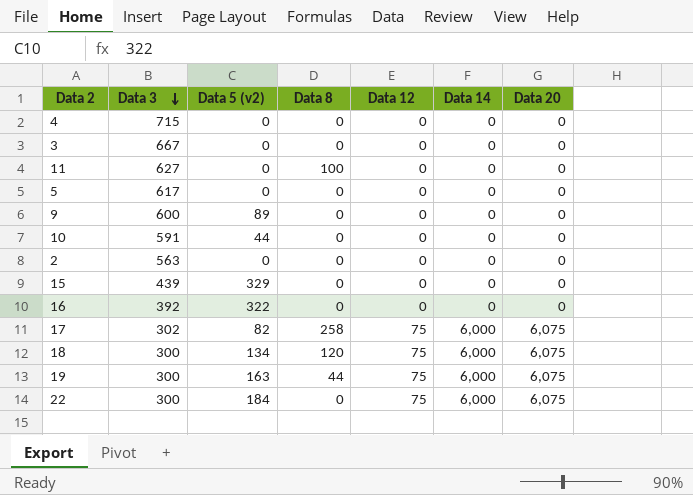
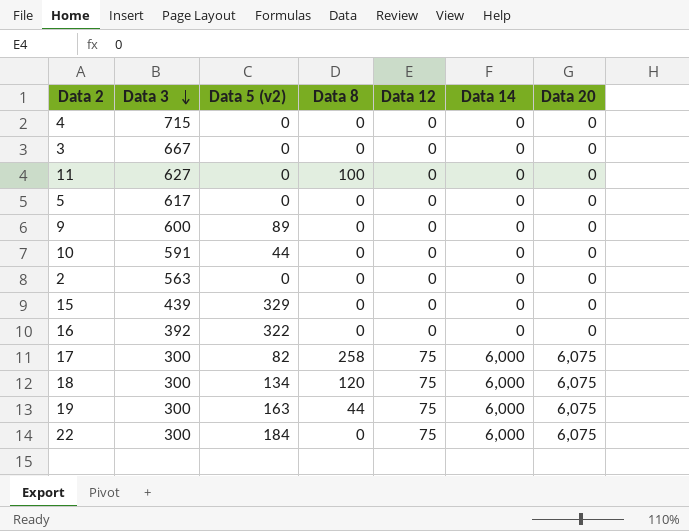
17 | Data 3: 302 -> 300

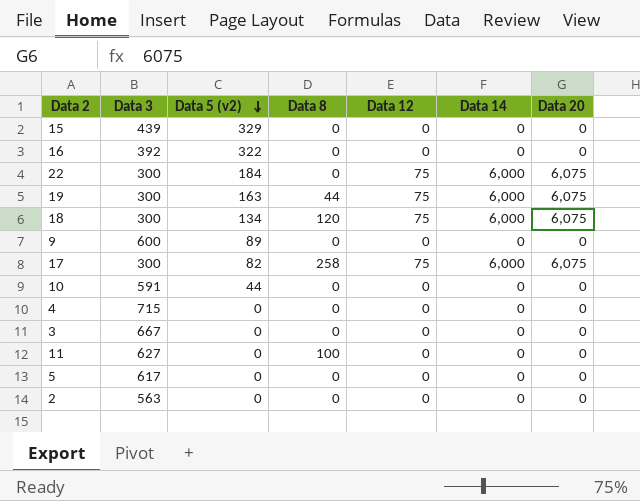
row order: Data 3 descending -> Data 5 (v2) descending

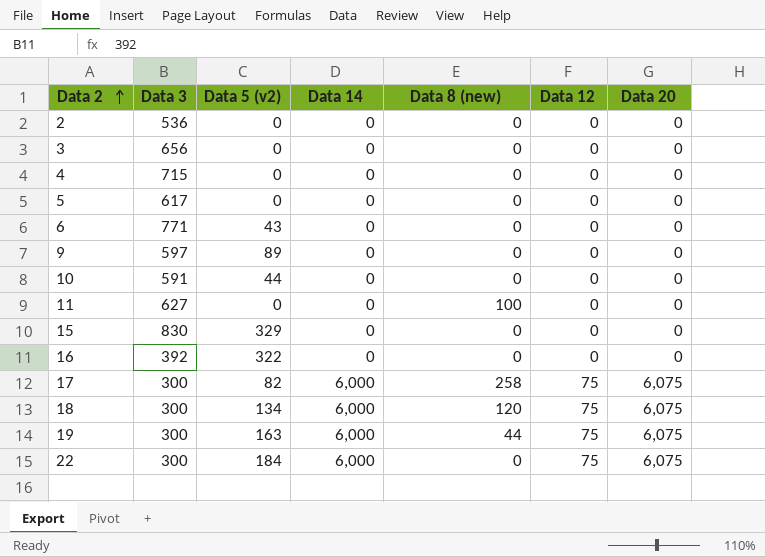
row order: Data 5 (v2) descending -> Data 2 ascending
column Data 14 | position: 6 -> 4
column name: Data 8 -> Data 8 (new)
2 | Data 3: 563 -> 536
3 | Data 3: 667 -> 656
row 6: none -> 771 | 43 | 0 | 0 | 0 | 0
9 | Data 3: 600 -> 597
15 | Data 3: 439 -> 830

